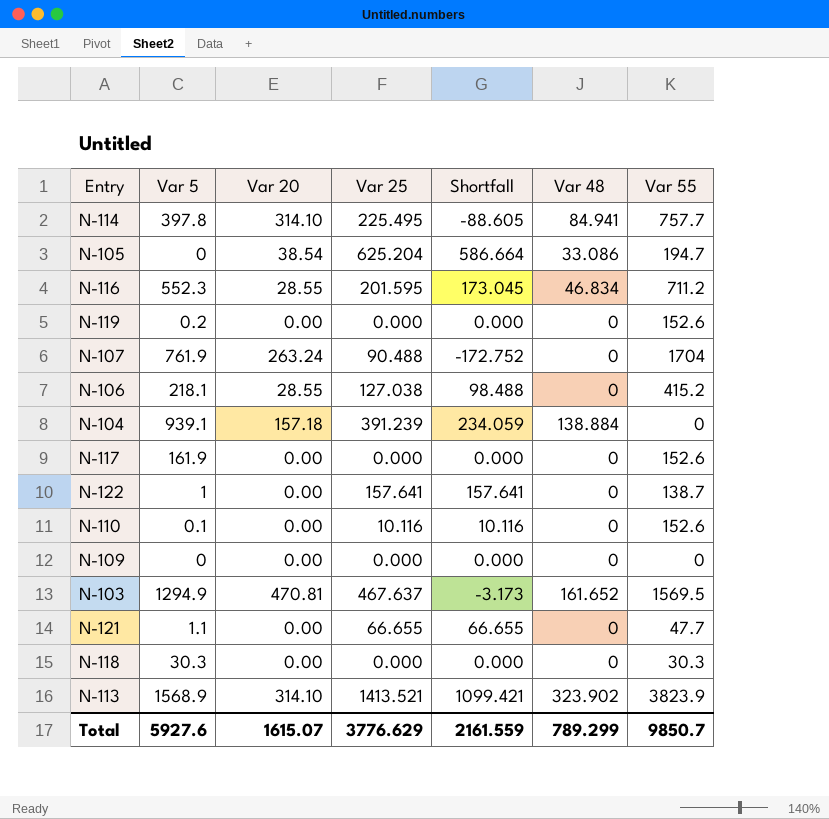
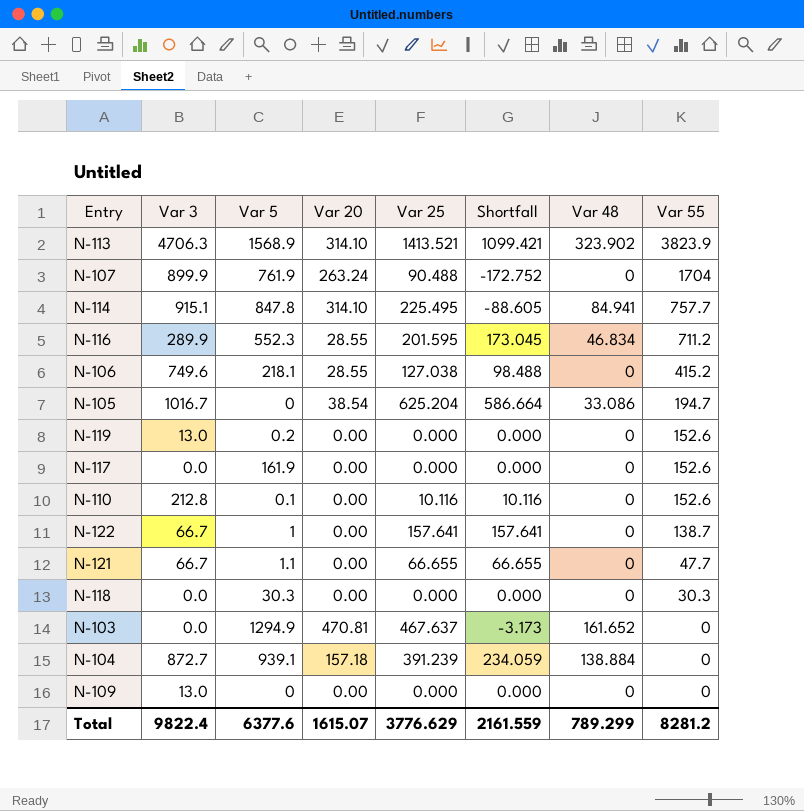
row order: none -> Var 55 descending
column Var 3 | position: none -> 2
N-114 | Var 5: 397.8 -> 847.8
N-103 | Var 55: 1569.5 -> 0
Total | Var 5: 5927.6 -> 6377.6
Total | Var 55: 9850.7 -> 8281.2

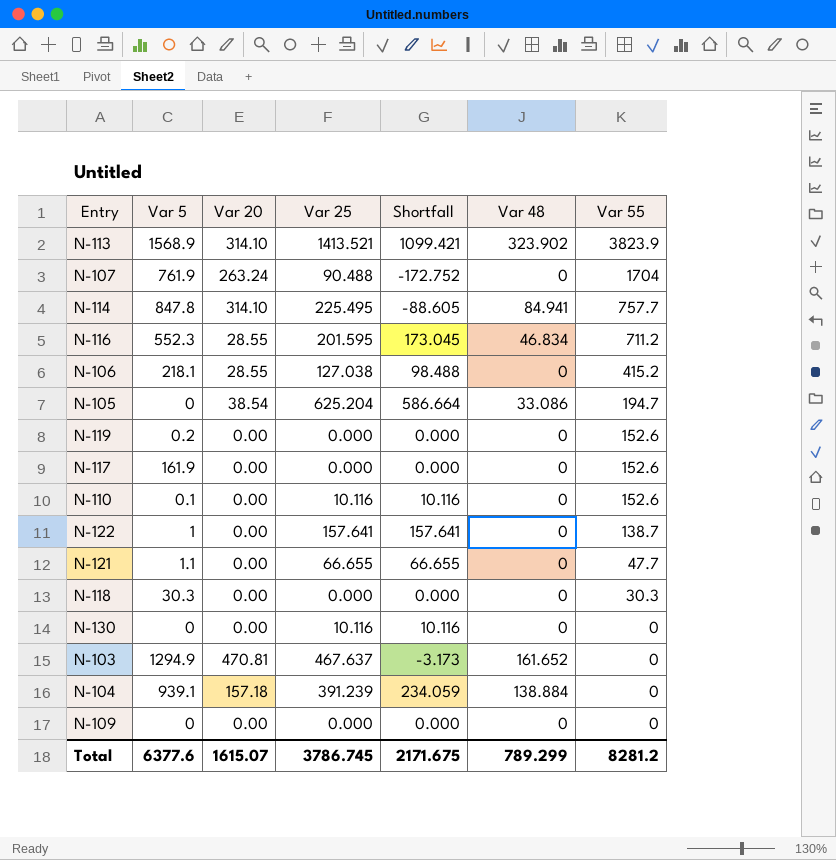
column Var 3 | position: 2 -> none
row N-130: none -> 0 | 0.00 | 10.116 | 10.116 | 0 | 0
Total | Var 25: 3776.629 -> 3786.745
Total | Shortfall: 2161.559 -> 2171.675

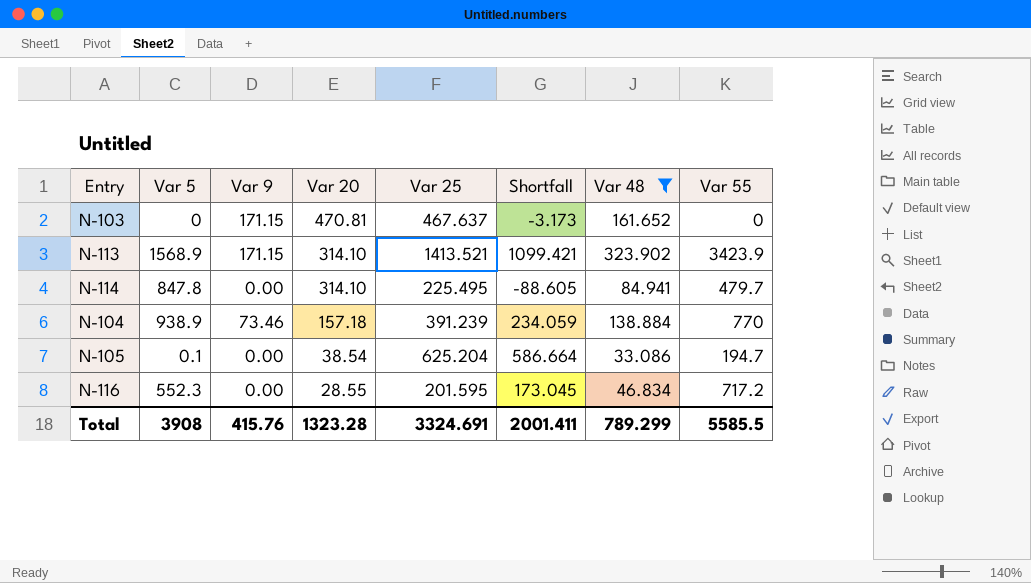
filter: none -> Var 48 != 0
row order: Var 55 descending -> Var 20 descending
column Var 9 | position: none -> 3
N-103 | Var 5: 1294.9 -> 0
N-113 | Var 55: 3823.9 -> 3423.9
N-114 | Var 55: 757.7 -> 479.7
N-104 | Var 5: 939.1 -> 938.9
N-104 | Var 55: 0 -> 770
N-105 | Var 5: 0 -> 0.1
N-116 | Var 55: 711.2 -> 717.2
Total | Var 5: 6377.6 -> 3908
Total | Var 20: 1615.07 -> 1323.28
Total | Var 25: 3786.745 -> 3324.691
Total | Shortfall: 2171.675 -> 2001.411
Total | Var 55: 8281.2 -> 5585.5

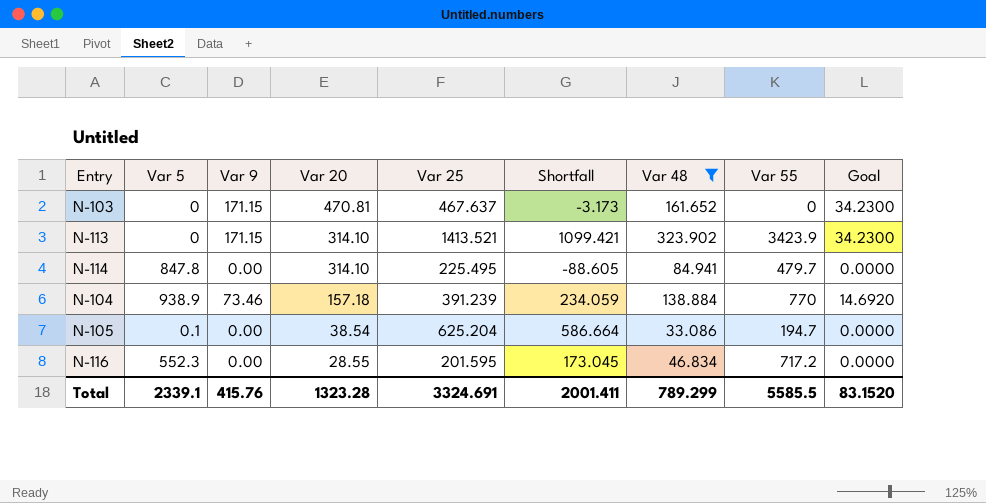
column Goal | formula: none -> [Var 9] * 0.2
N-113 | Var 5: 1568.9 -> 0
Total | Var 5: 3908 -> 2339.1

